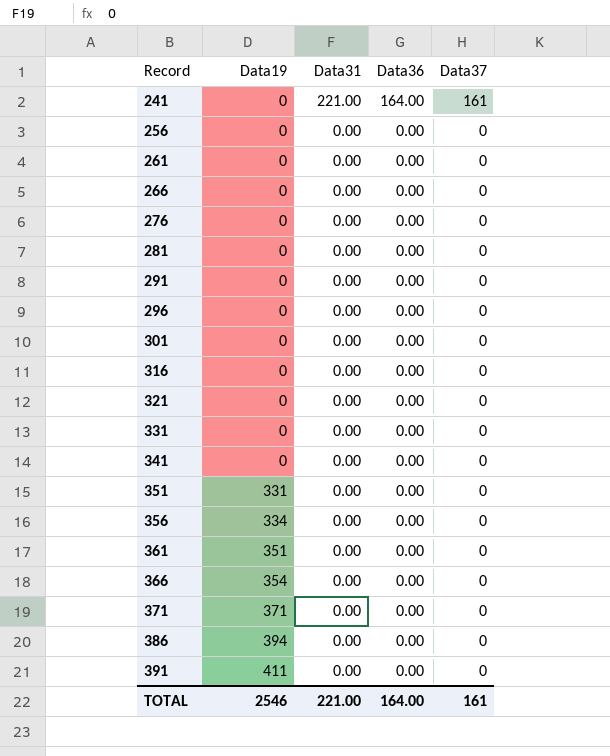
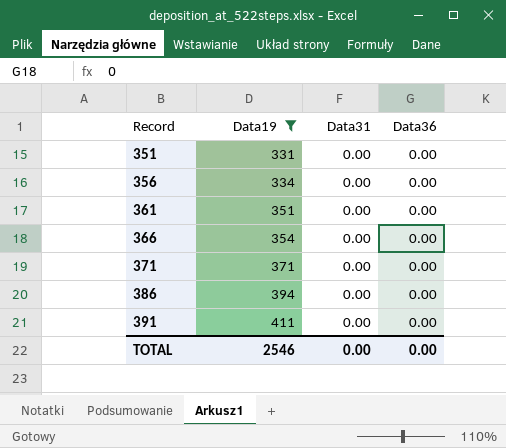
filter: none -> Data19 != 0
column Data37 | position: 5 -> none
TOTAL | Data31: 221.00 -> 0.00
TOTAL | Data36: 164.00 -> 0.00

